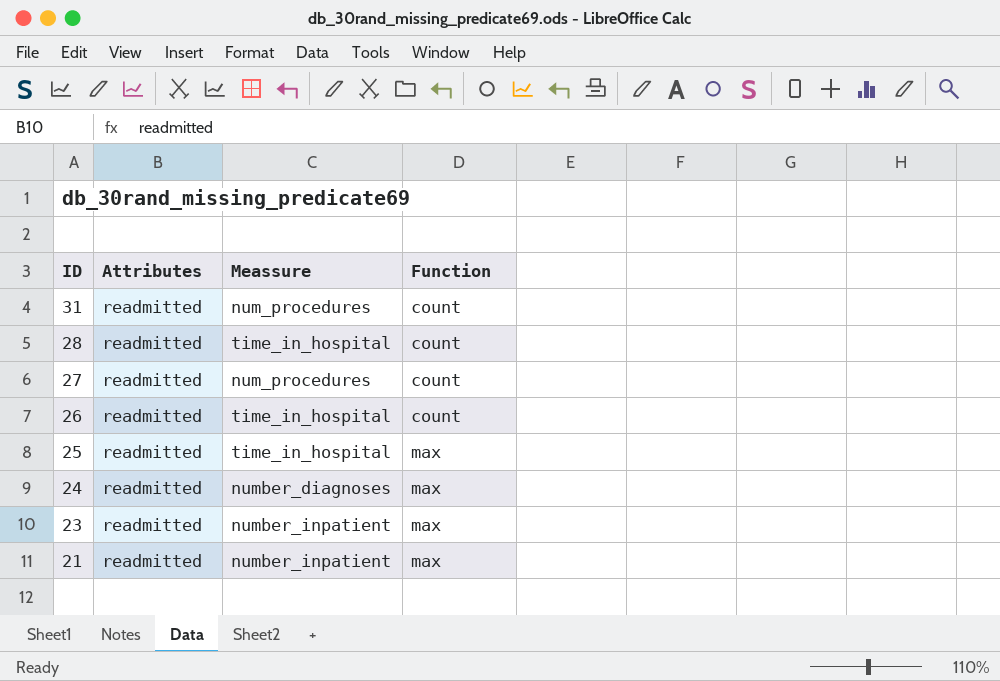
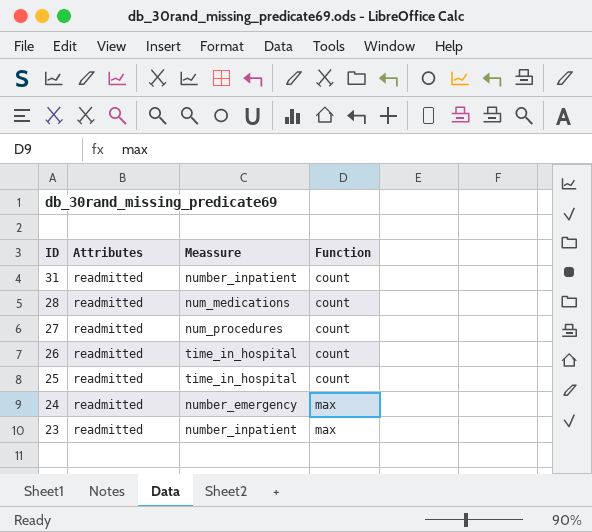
row 21: readmitted | number_inpatient | max -> none
31 | Meassure: num_procedures -> number_inpatient
28 | Meassure: time_in_hospital -> num_medications
25 | Function: max -> count
24 | Meassure: number_diagnoses -> number_emergency

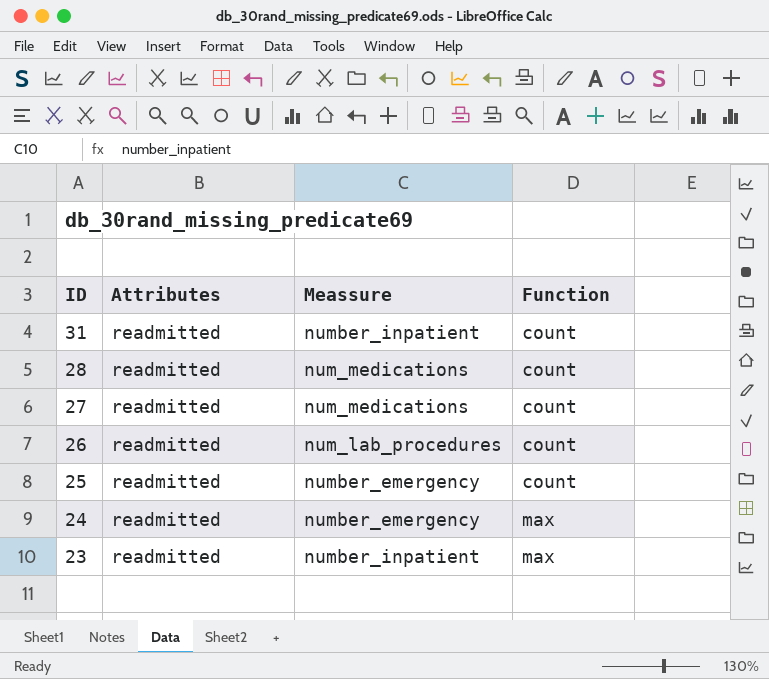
27 | Meassure: num_procedures -> num_medications
26 | Meassure: time_in_hospital -> num_lab_procedures
25 | Meassure: time_in_hospital -> number_emergency

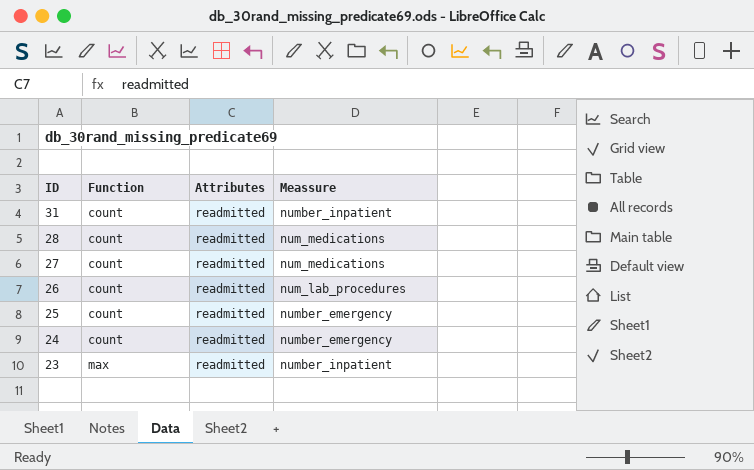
column Function | position: 4 -> 2
24 | Function: max -> count

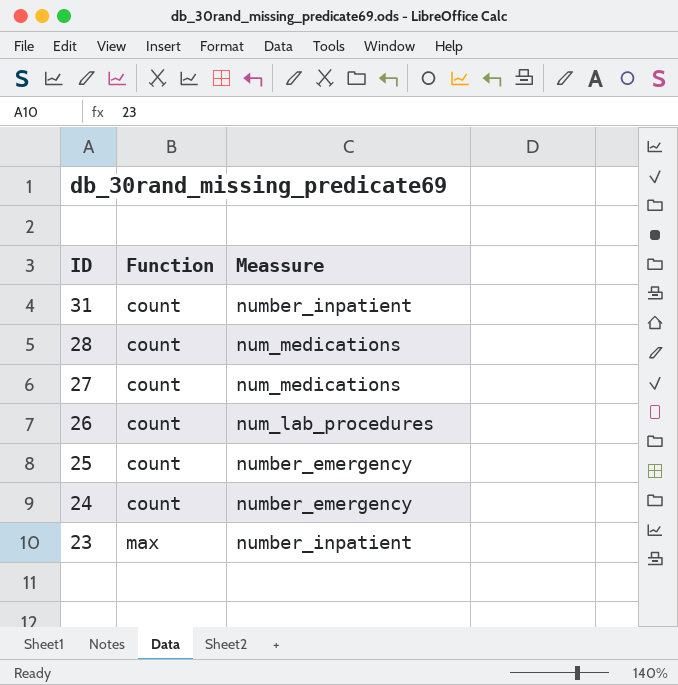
column Attributes | position: 3 -> none

